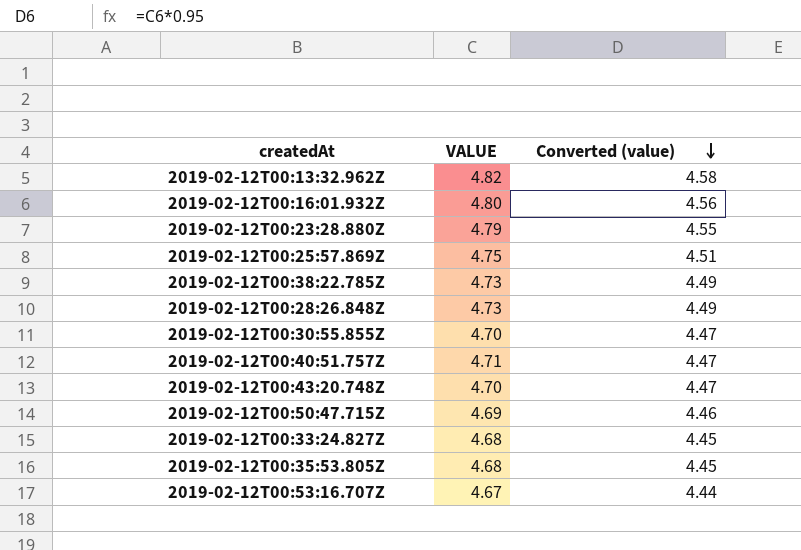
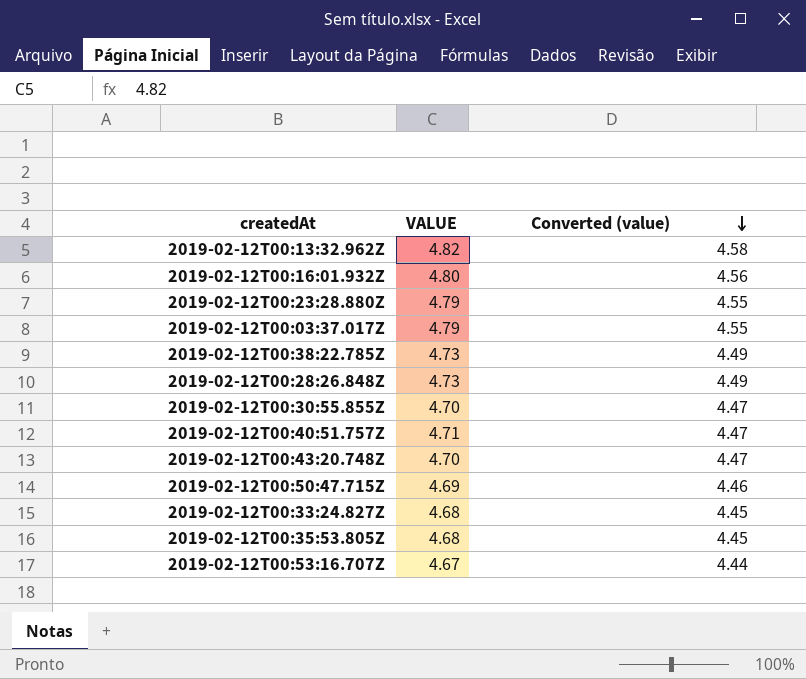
row 2019-02-12T00:25:57.869Z: 4.75 | 4.51 -> none
row 2019-02-12T00:03:37.017Z: none -> 4.79 | 4.55

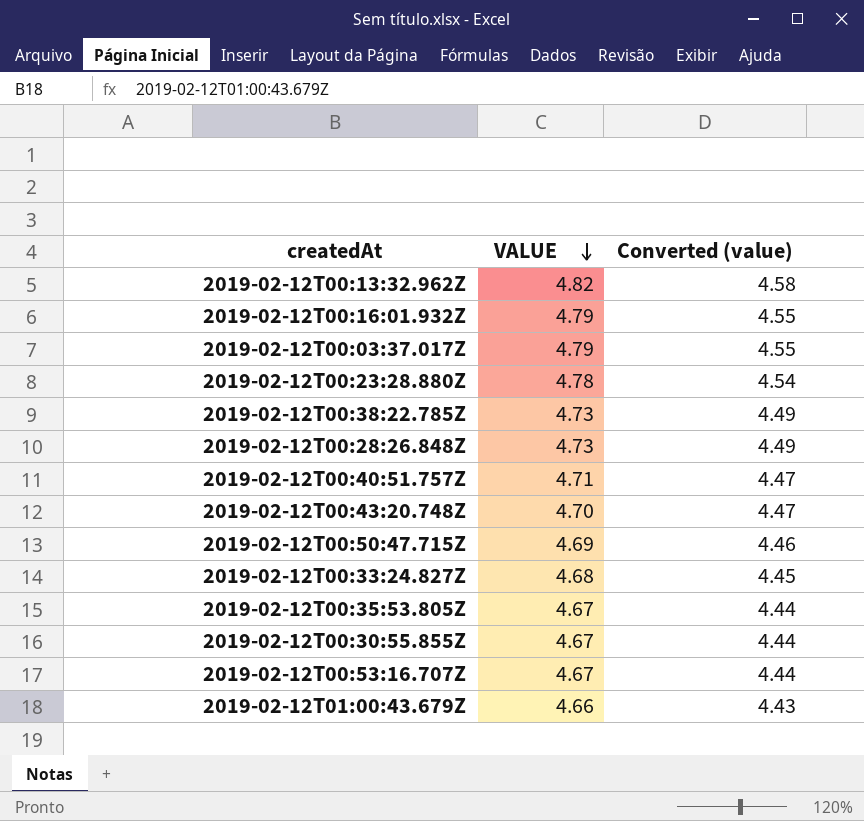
row order: Converted (value) descending -> VALUE descending
2019-02-12T00:16:01.932Z | VALUE: 4.80 -> 4.79
2019-02-12T00:16:01.932Z | Converted (value): 4.56 -> 4.55
2019-02-12T00:23:28.880Z | VALUE: 4.79 -> 4.78
2019-02-12T00:23:28.880Z | Converted (value): 4.55 -> 4.54
2019-02-12T00:35:53.805Z | VALUE: 4.68 -> 4.67
2019-02-12T00:35:53.805Z | Converted (value): 4.45 -> 4.44
2019-02-12T00:30:55.855Z | VALUE: 4.70 -> 4.67
2019-02-12T00:30:55.855Z | Converted (value): 4.47 -> 4.44
row 2019-02-12T01:00:43.679Z: none -> 4.66 | 4.43

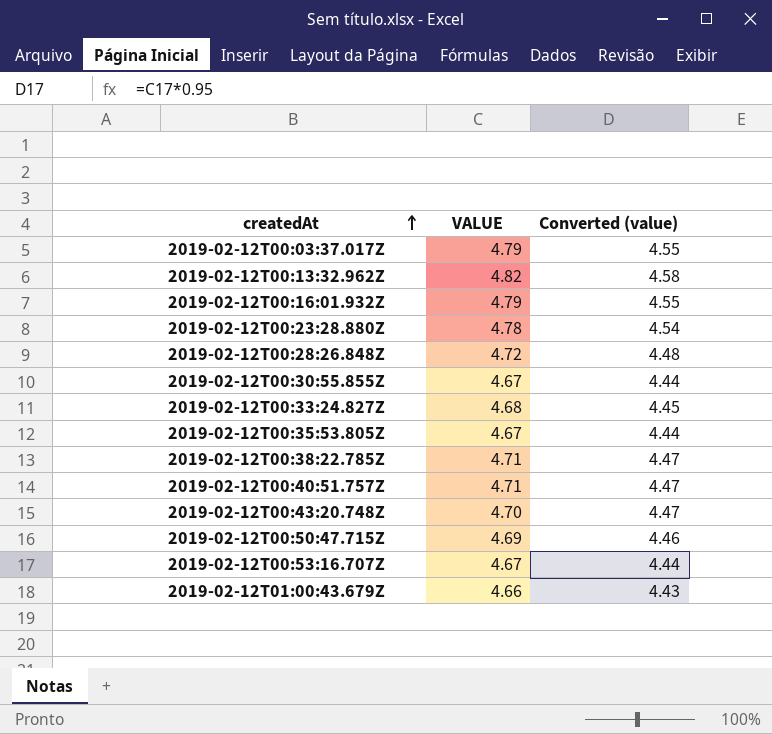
row order: VALUE descending -> createdAt ascending
2019-02-12T00:28:26.848Z | VALUE: 4.73 -> 4.72
2019-02-12T00:28:26.848Z | Converted (value): 4.49 -> 4.48
2019-02-12T00:38:22.785Z | VALUE: 4.73 -> 4.71
2019-02-12T00:38:22.785Z | Converted (value): 4.49 -> 4.47

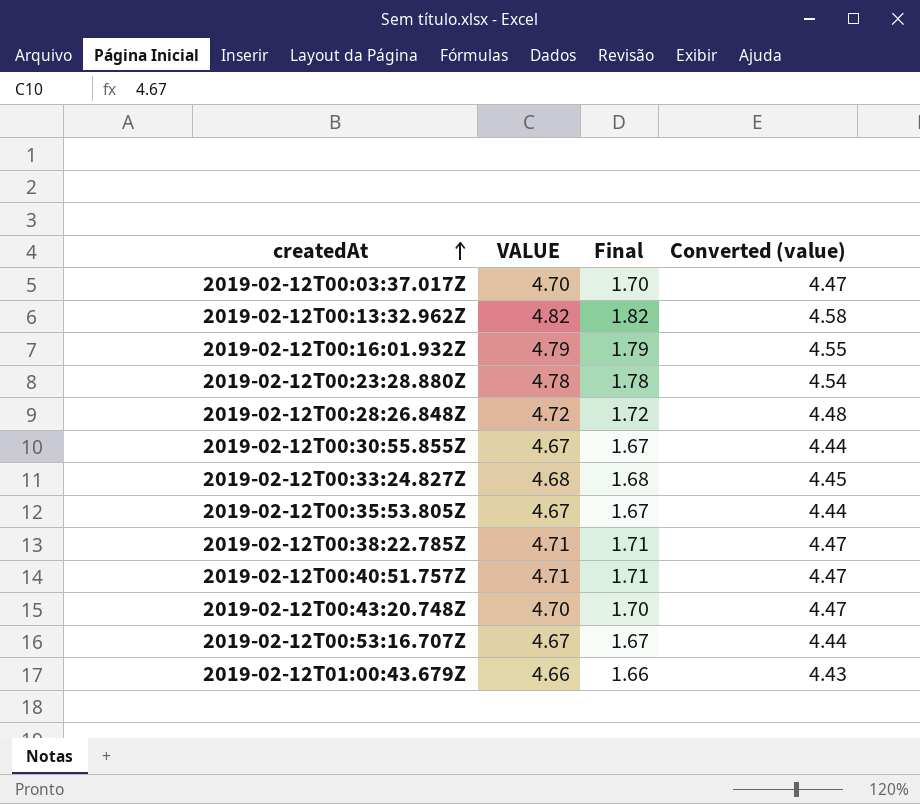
column Final | formula: none -> [VALUE] - 3
row 2019-02-12T00:50:47.715Z: 4.69 | 4.46 -> none
2019-02-12T00:03:37.017Z | VALUE: 4.79 -> 4.70
2019-02-12T00:03:37.017Z | Converted (value): 4.55 -> 4.47

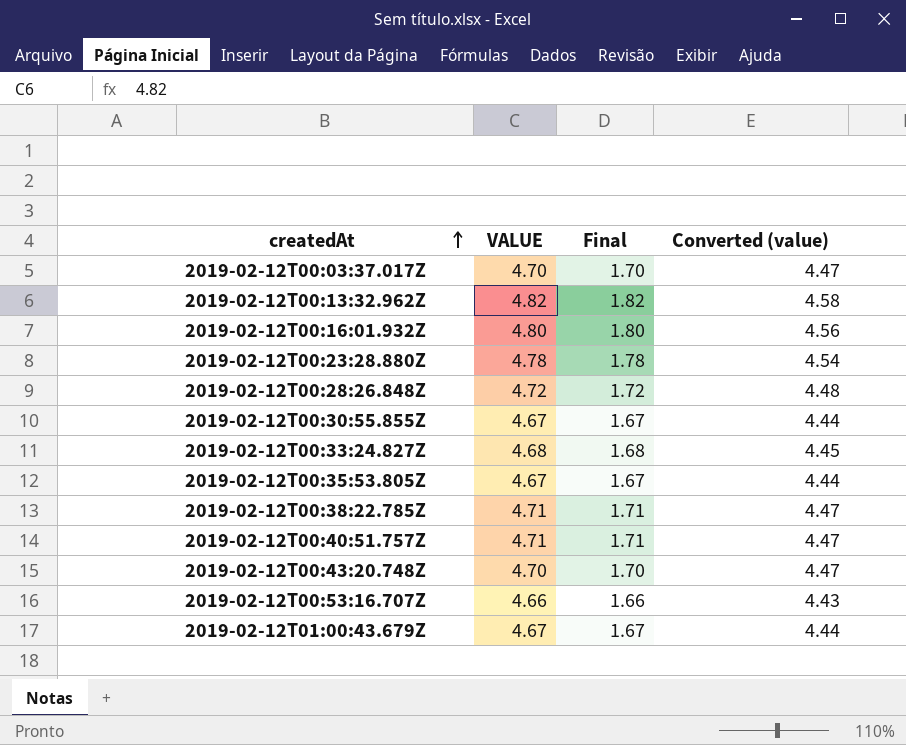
2019-02-12T00:16:01.932Z | VALUE: 4.79 -> 4.80
2019-02-12T00:16:01.932Z | Final: 1.79 -> 1.80
2019-02-12T00:16:01.932Z | Converted (value): 4.55 -> 4.56
2019-02-12T00:53:16.707Z | VALUE: 4.67 -> 4.66
2019-02-12T00:53:16.707Z | Final: 1.67 -> 1.66
2019-02-12T00:53:16.707Z | Converted (value): 4.44 -> 4.43
2019-02-12T01:00:43.679Z | VALUE: 4.66 -> 4.67
2019-02-12T01:00:43.679Z | Final: 1.66 -> 1.67
2019-02-12T01:00:43.679Z | Converted (value): 4.43 -> 4.44

